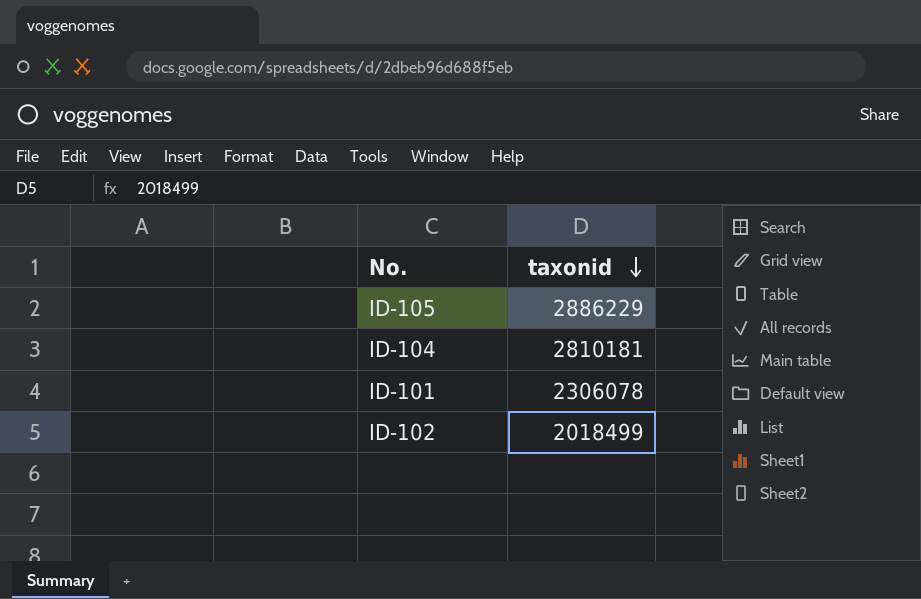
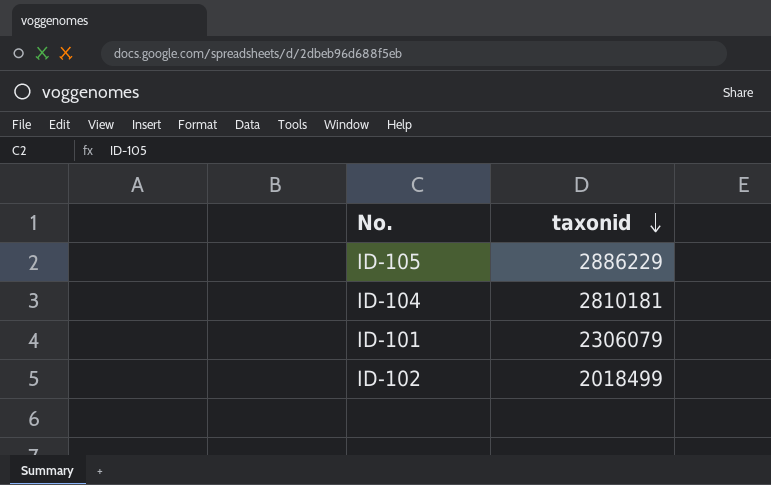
ID-101 | taxonid: 2306078 -> 2306079

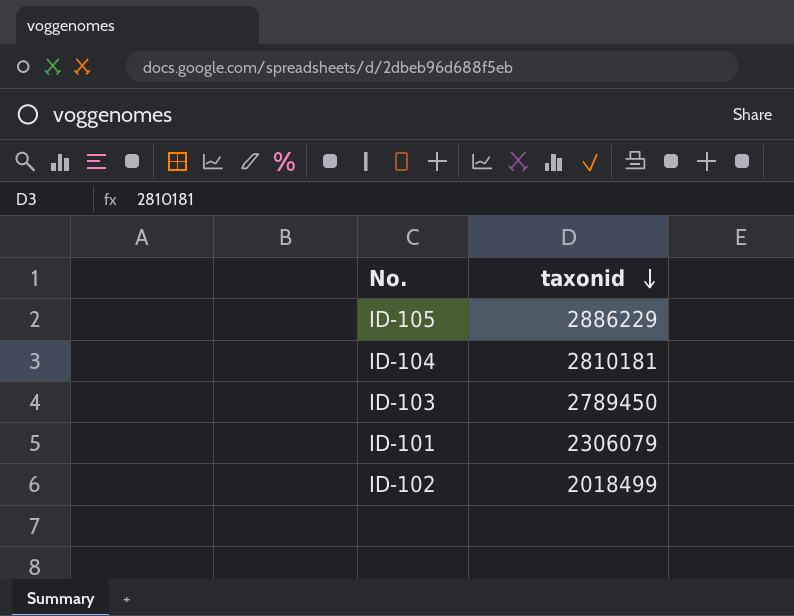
row ID-103: none -> 2789450

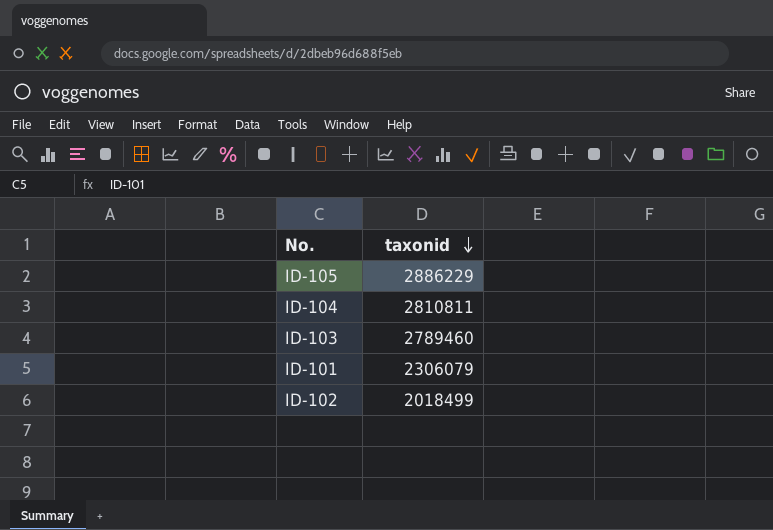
ID-104 | taxonid: 2810181 -> 2810811
ID-103 | taxonid: 2789450 -> 2789460

